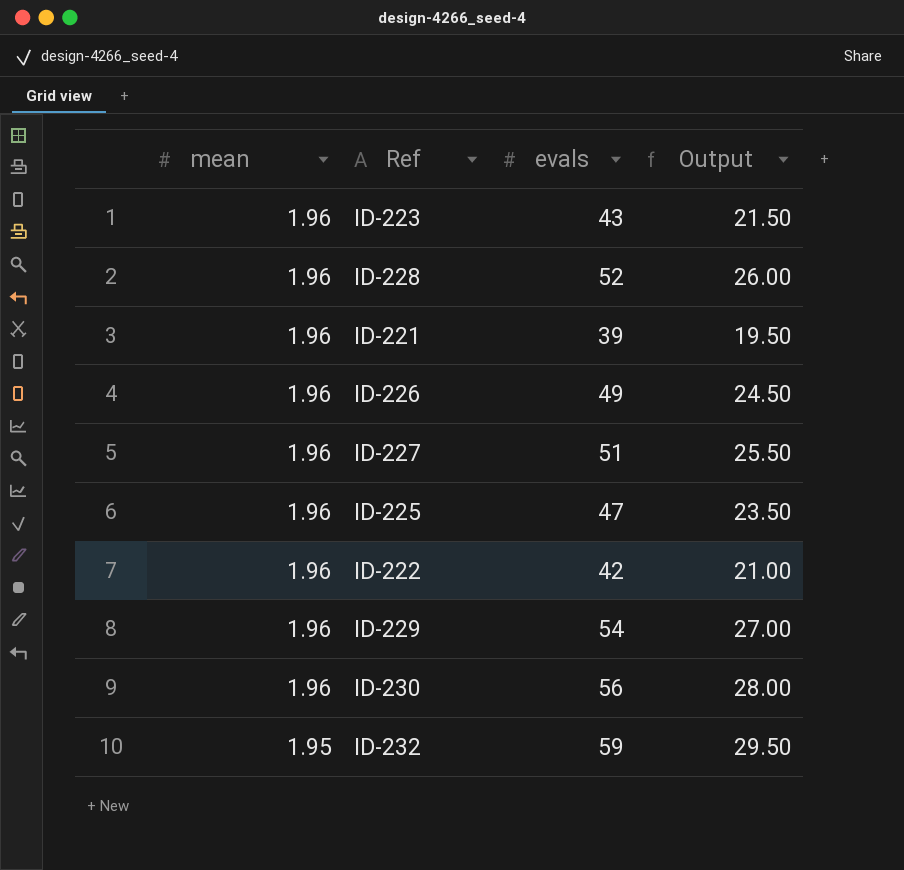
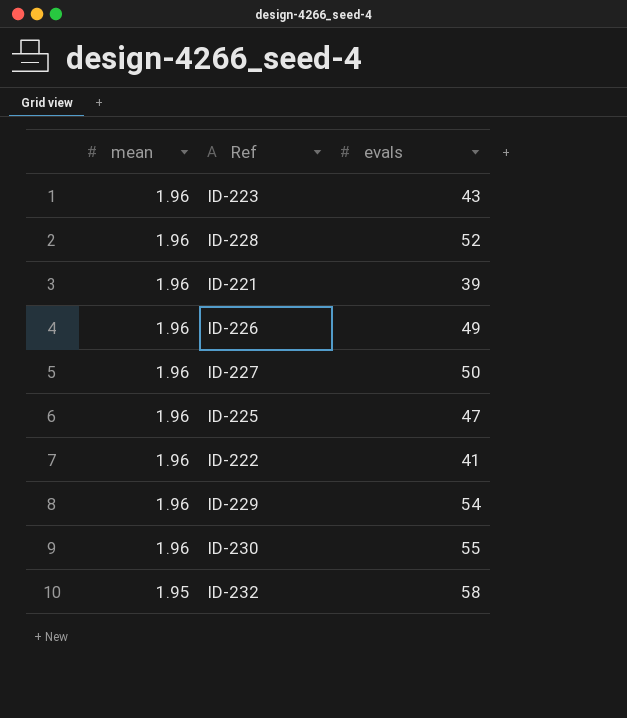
column Output | formula: [evals] * 0.5 -> none
ID-227 | evals: 51 -> 50
ID-222 | evals: 42 -> 41
ID-230 | evals: 56 -> 55
ID-232 | evals: 59 -> 58

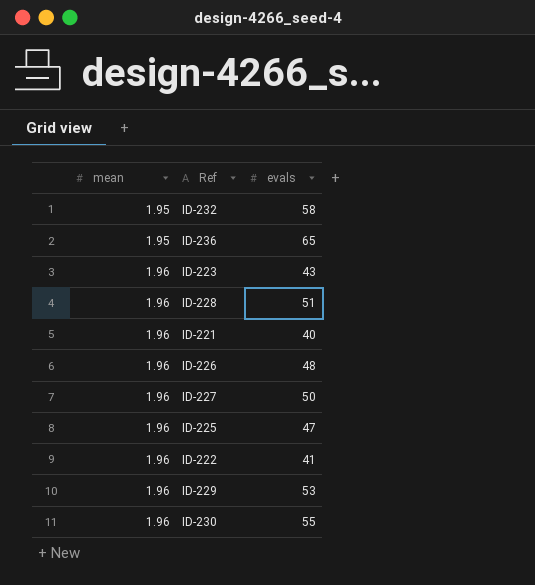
row order: mean descending -> mean ascending
row ID-236: none -> 1.95 | 65
ID-228 | evals: 52 -> 51
ID-221 | evals: 39 -> 40
ID-226 | evals: 49 -> 48
ID-229 | evals: 54 -> 53

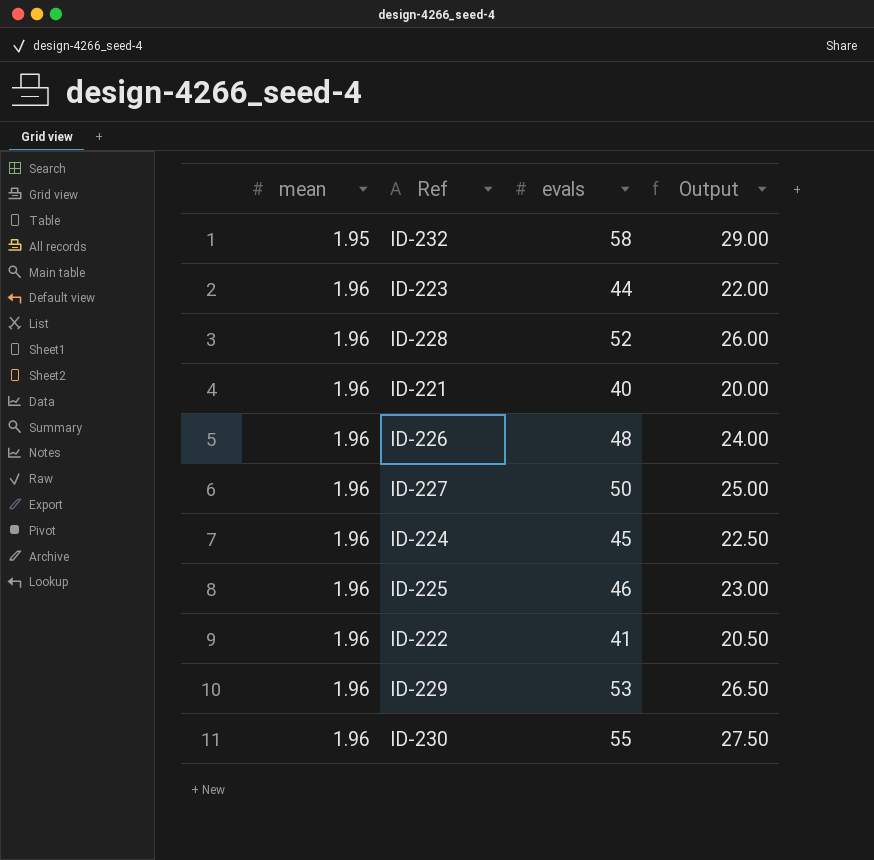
column Output | formula: none -> [evals] * 0.5
row ID-236: 1.95 | 65 -> none
ID-223 | evals: 43 -> 44
ID-228 | evals: 51 -> 52
row ID-224: none -> 1.96 | 45 | 22.50
ID-225 | evals: 47 -> 46

